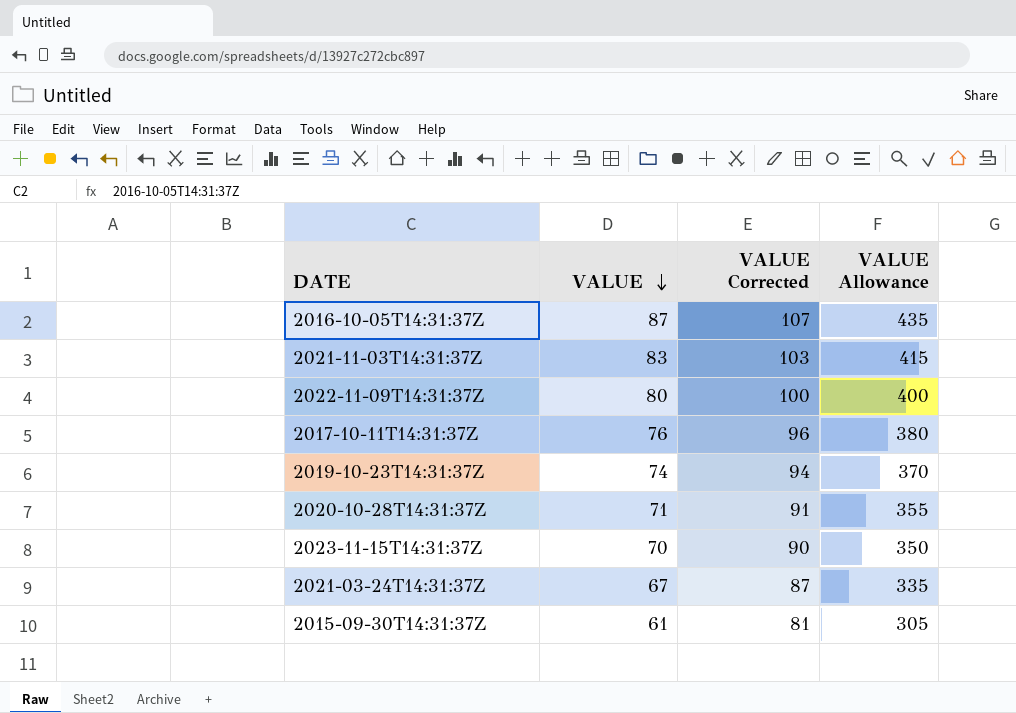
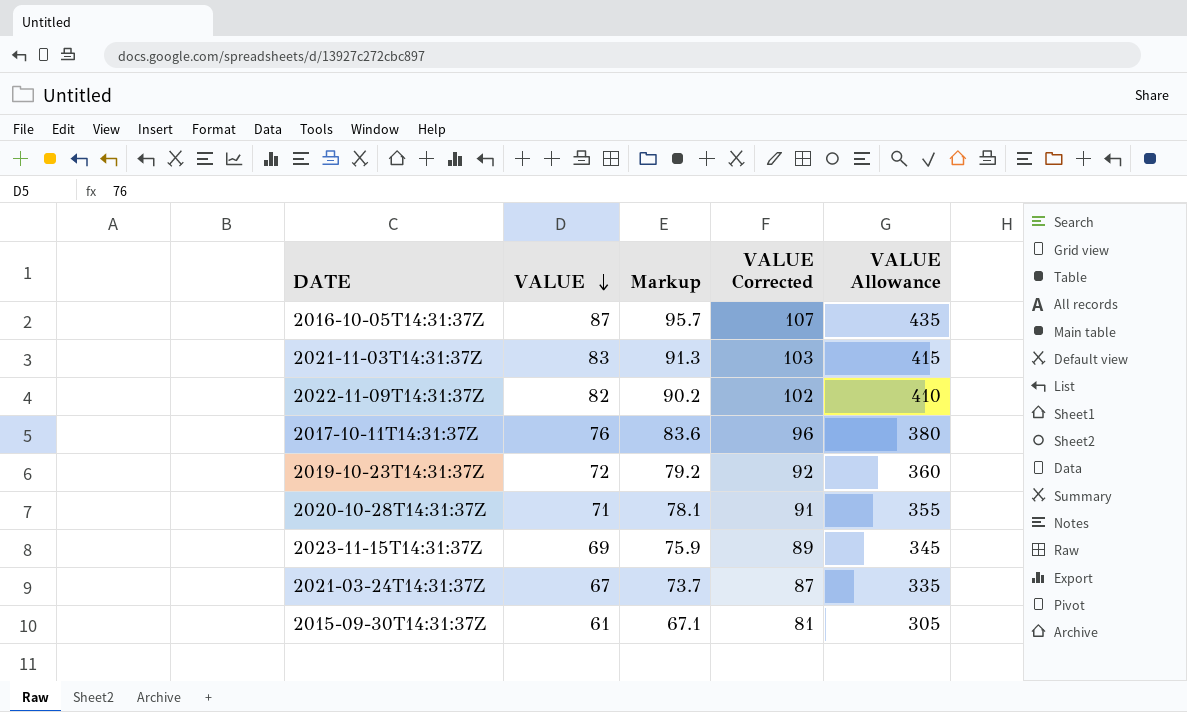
column Markup | formula: none -> [VALUE] * 1.1
2022-11-09T14:31:37Z | VALUE: 80 -> 82
2022-11-09T14:31:37Z | VALUE Corrected: 100 -> 102
2022-11-09T14:31:37Z | VALUE Allowance: 400 -> 410
2019-10-23T14:31:37Z | VALUE: 74 -> 72
2019-10-23T14:31:37Z | VALUE Corrected: 94 -> 92
2019-10-23T14:31:37Z | VALUE Allowance: 370 -> 360
2023-11-15T14:31:37Z | VALUE: 70 -> 69
2023-11-15T14:31:37Z | VALUE Corrected: 90 -> 89
2023-11-15T14:31:37Z | VALUE Allowance: 350 -> 345

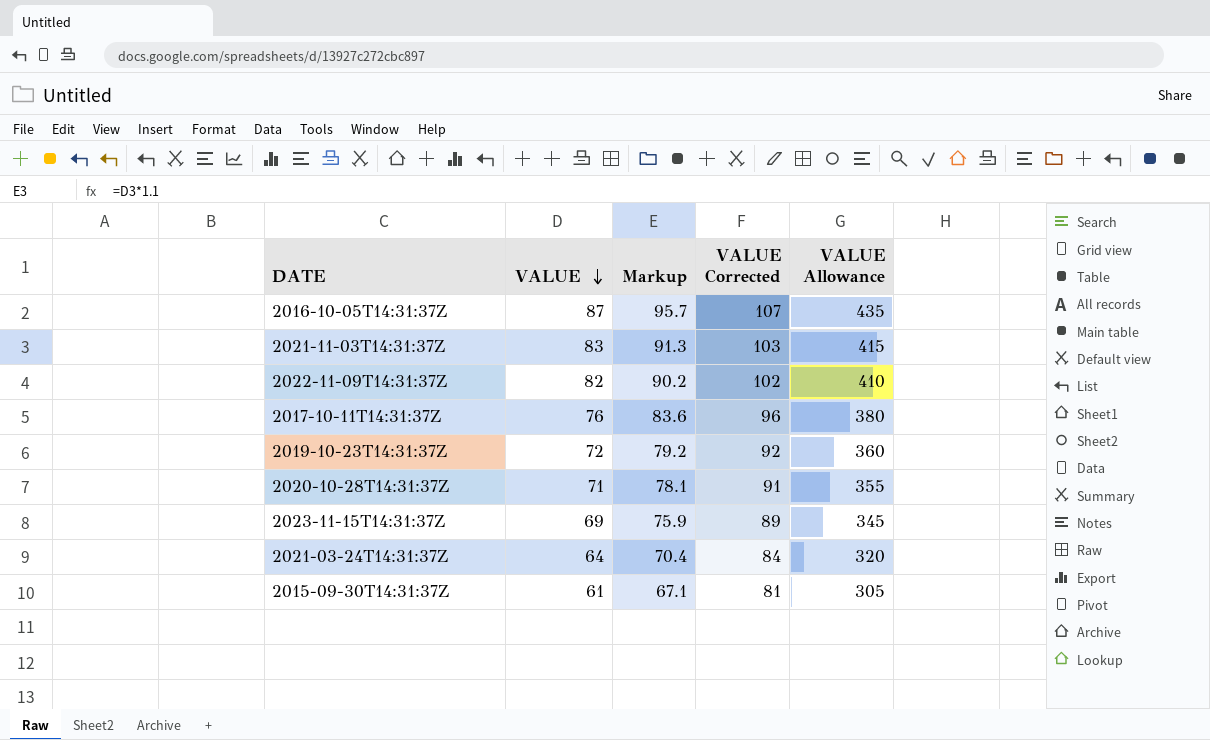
2021-03-24T14:31:37Z | VALUE: 67 -> 64
2021-03-24T14:31:37Z | Markup: 73.7 -> 70.4
2021-03-24T14:31:37Z | VALUE Corrected: 87 -> 84
2021-03-24T14:31:37Z | VALUE Allowance: 335 -> 320

